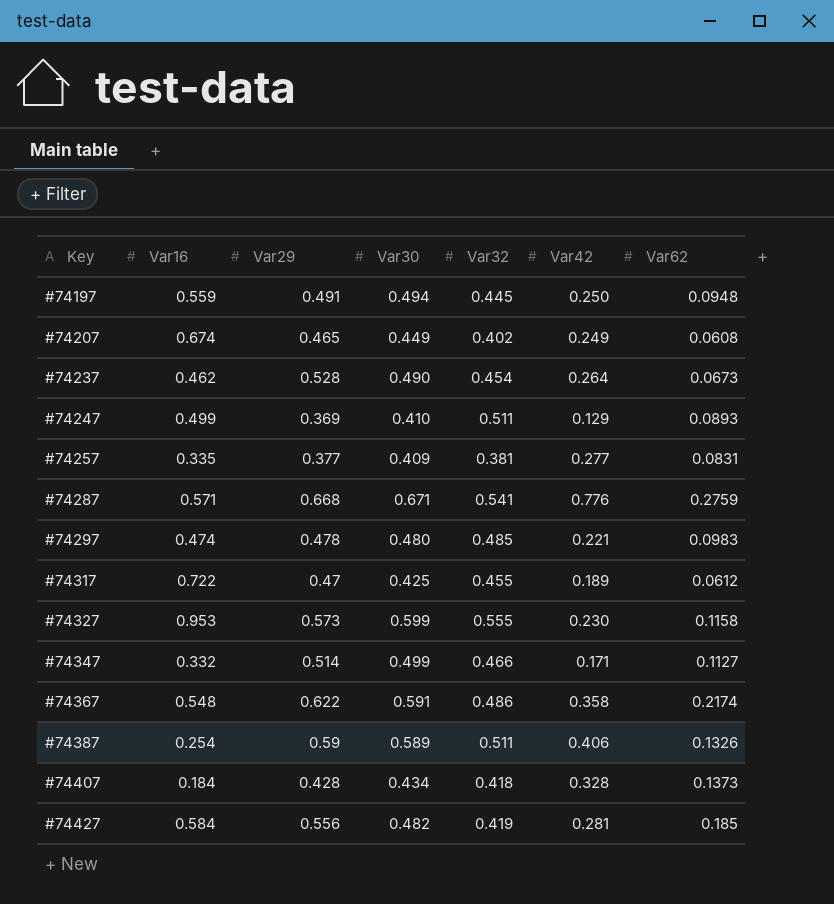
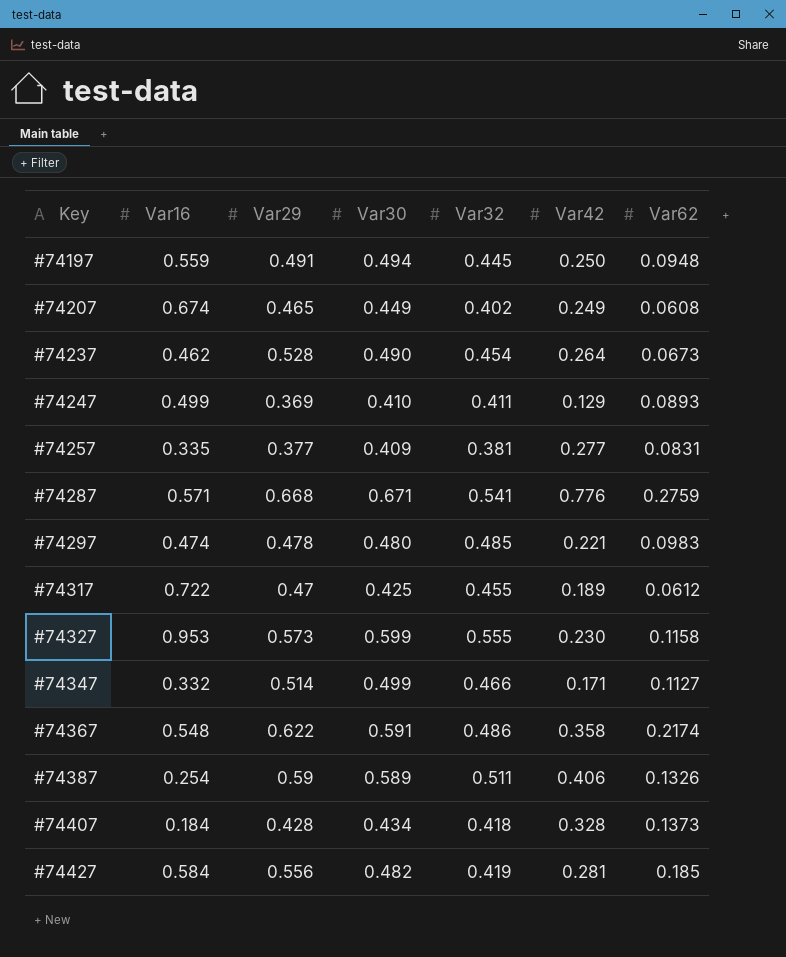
#74247 | Var32: 0.511 -> 0.411

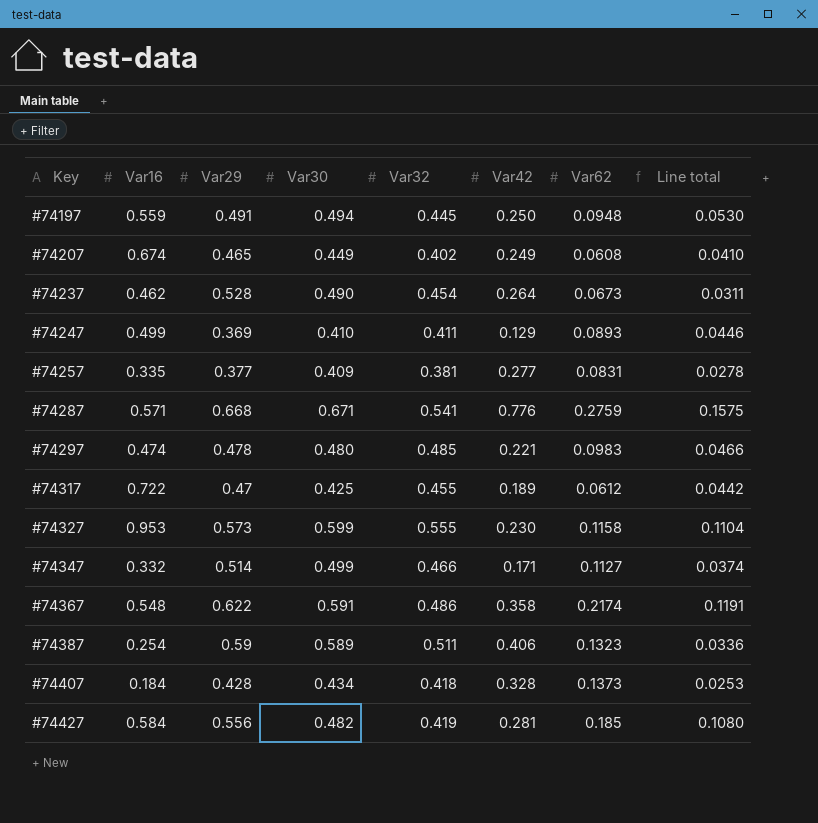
column Line total | formula: none -> [Var16] * [Var62]
#74387 | Var62: 0.1326 -> 0.1323

